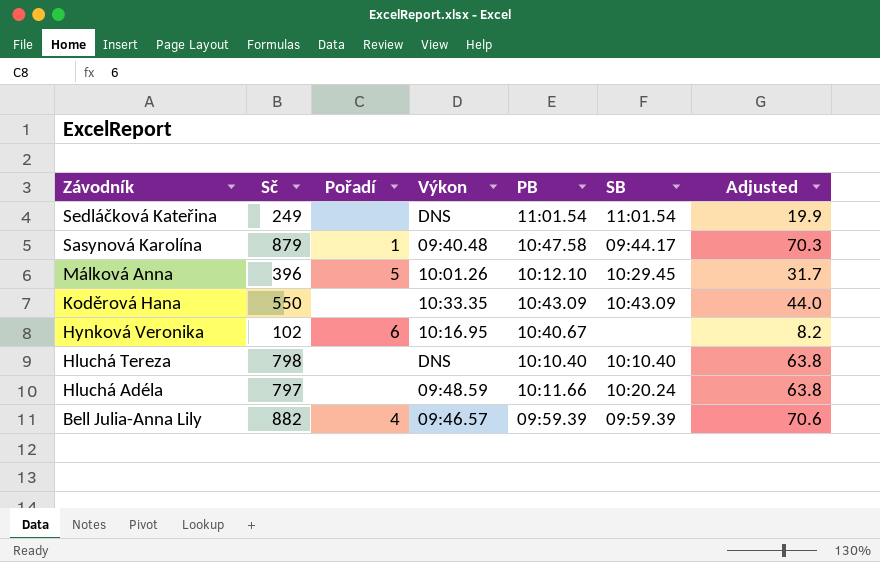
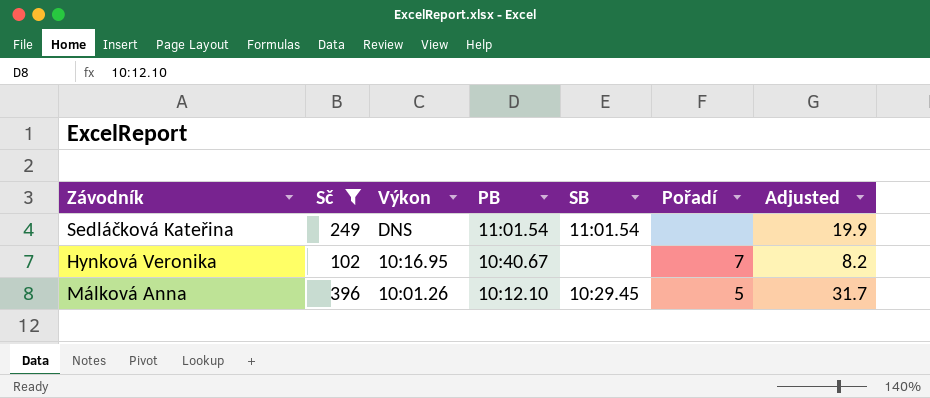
filter: none -> Sč <= 396
row order: Závodník descending -> Výkon descending
column Pořadí | position: 3 -> 6
Hynková Veronika | Pořadí: 6 -> 7

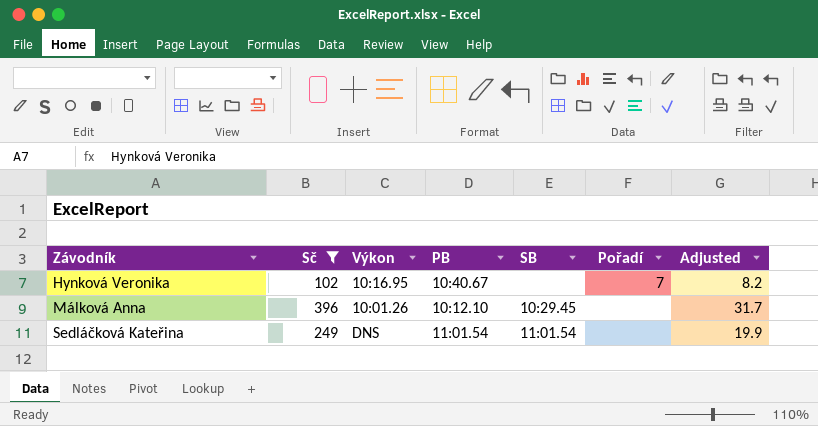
row order: Výkon descending -> Závodník ascending
Málková Anna | Pořadí: 5 -> none

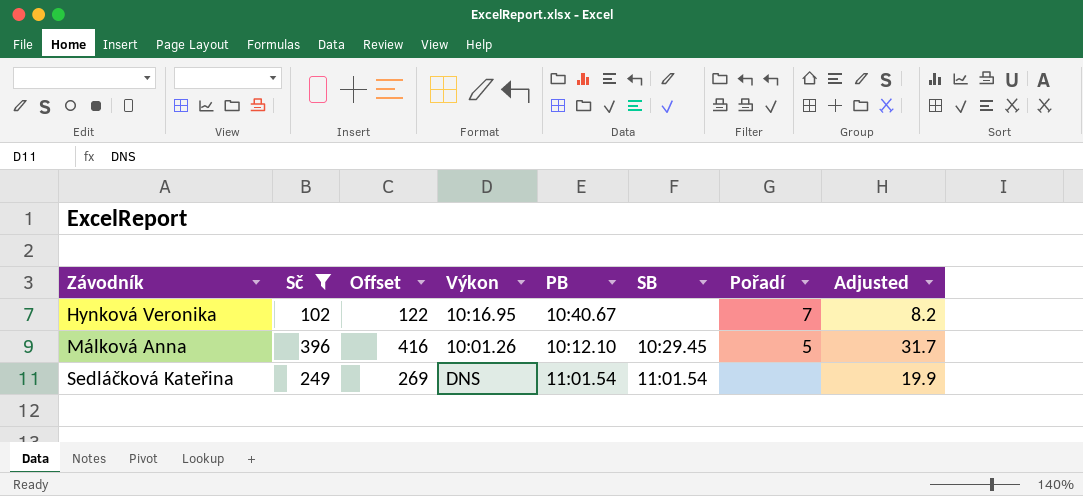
column Offset | formula: none -> [Sč] + 20
Málková Anna | Pořadí: none -> 5

